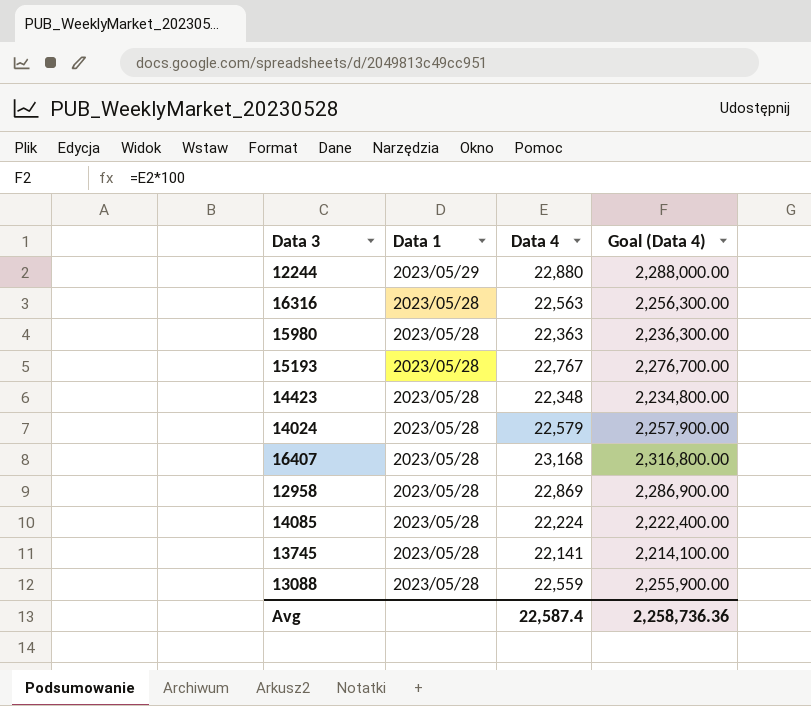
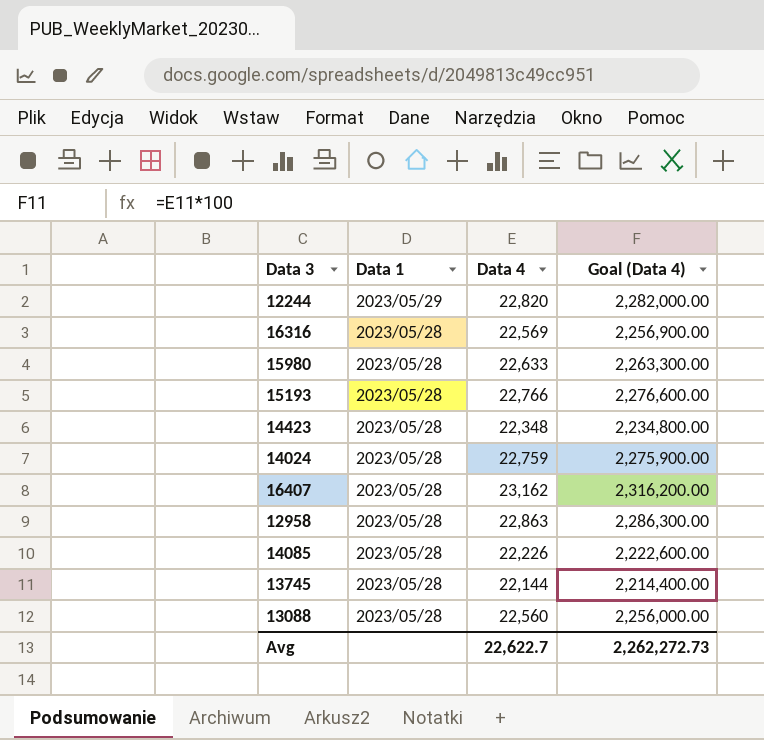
12244 | Data 4: 22,880 -> 22,820
12244 | Goal (Data 4): 2,288,000.00 -> 2,282,000.00
16316 | Data 4: 22,563 -> 22,569
16316 | Goal (Data 4): 2,256,300.00 -> 2,256,900.00
15980 | Data 4: 22,363 -> 22,633
15980 | Goal (Data 4): 2,236,300.00 -> 2,263,300.00
15193 | Data 4: 22,767 -> 22,766
15193 | Goal (Data 4): 2,276,700.00 -> 2,276,600.00
14024 | Data 4: 22,579 -> 22,759
14024 | Goal (Data 4): 2,257,900.00 -> 2,275,900.00
16407 | Data 4: 23,168 -> 23,162
16407 | Goal (Data 4): 2,316,800.00 -> 2,316,200.00
12958 | Data 4: 22,869 -> 22,863
12958 | Goal (Data 4): 2,286,900.00 -> 2,286,300.00
14085 | Data 4: 22,224 -> 22,226
14085 | Goal (Data 4): 2,222,400.00 -> 2,222,600.00
13745 | Data 4: 22,141 -> 22,144
13745 | Goal (Data 4): 2,214,100.00 -> 2,214,400.00
13088 | Data 4: 22,559 -> 22,560
13088 | Goal (Data 4): 2,255,900.00 -> 2,256,000.00
Avg | Data 4: 22,587.4 -> 22,622.7
Avg | Goal (Data 4): 2,258,736.36 -> 2,262,272.73

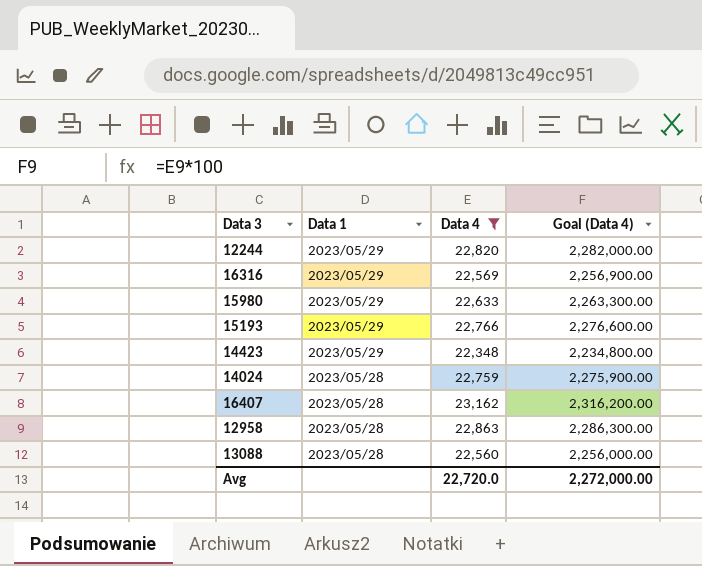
filter: none -> Data 4 >= 22,348
16316 | Data 1: 2023/05/28 -> 2023/05/29
15980 | Data 1: 2023/05/28 -> 2023/05/29
15193 | Data 1: 2023/05/28 -> 2023/05/29
14423 | Data 1: 2023/05/28 -> 2023/05/29
Avg | Data 4: 22,622.7 -> 22,720.0
Avg | Goal (Data 4): 2,262,272.73 -> 2,272,000.00

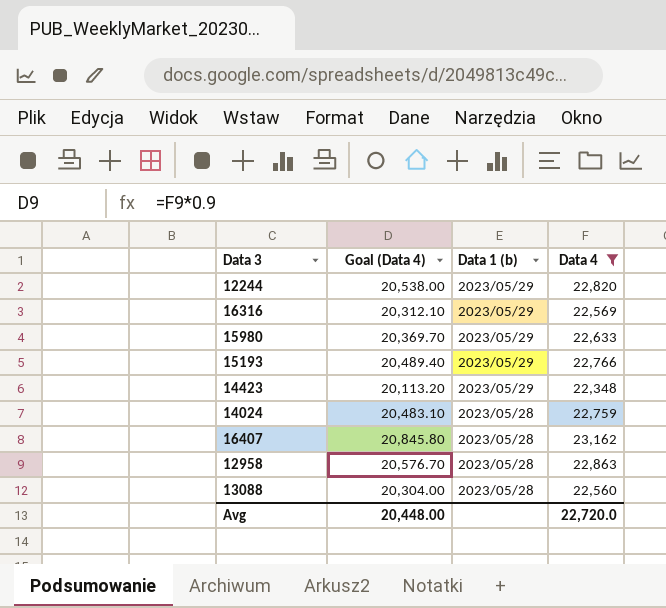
column Goal (Data 4) | formula: [Data 4] * 100 -> [Data 4] * 0.9
column Goal (Data 4) | position: 4 -> 2
column name: Data 1 -> Data 1 (b)
Avg | Goal (Data 4): 2,272,000.00 -> 20,448.00

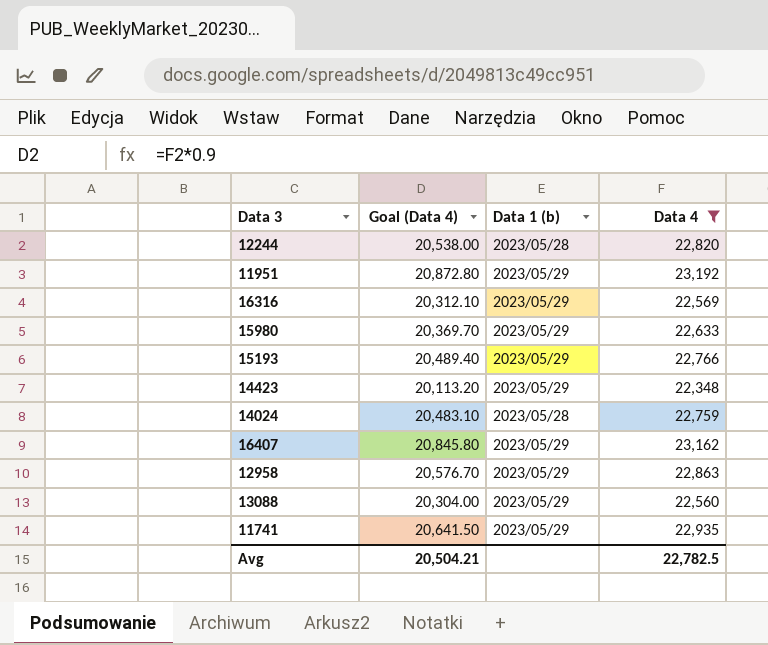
12244 | Data 1 (b): 2023/05/29 -> 2023/05/28
row 11951: none -> 20,872.80 | 2023/05/29 | 23,192
16407 | Data 1 (b): 2023/05/28 -> 2023/05/29
12958 | Data 1 (b): 2023/05/28 -> 2023/05/29
13088 | Data 1 (b): 2023/05/28 -> 2023/05/29
row 11741: none -> 20,641.50 | 2023/05/29 | 22,935
Avg | Goal (Data 4): 20,448.00 -> 20,504.21
Avg | Data 4: 22,720.0 -> 22,782.5

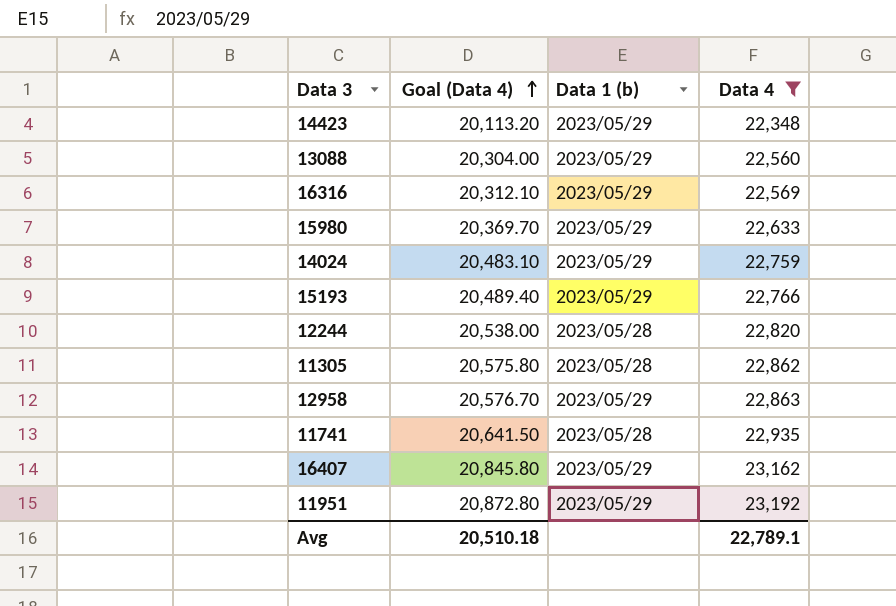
row order: none -> Goal (Data 4) ascending
14024 | Data 1 (b): 2023/05/28 -> 2023/05/29
row 11305: none -> 20,575.80 | 2023/05/28 | 22,862
11741 | Data 1 (b): 2023/05/29 -> 2023/05/28
Avg | Goal (Data 4): 20,504.21 -> 20,510.18
Avg | Data 4: 22,782.5 -> 22,789.1

